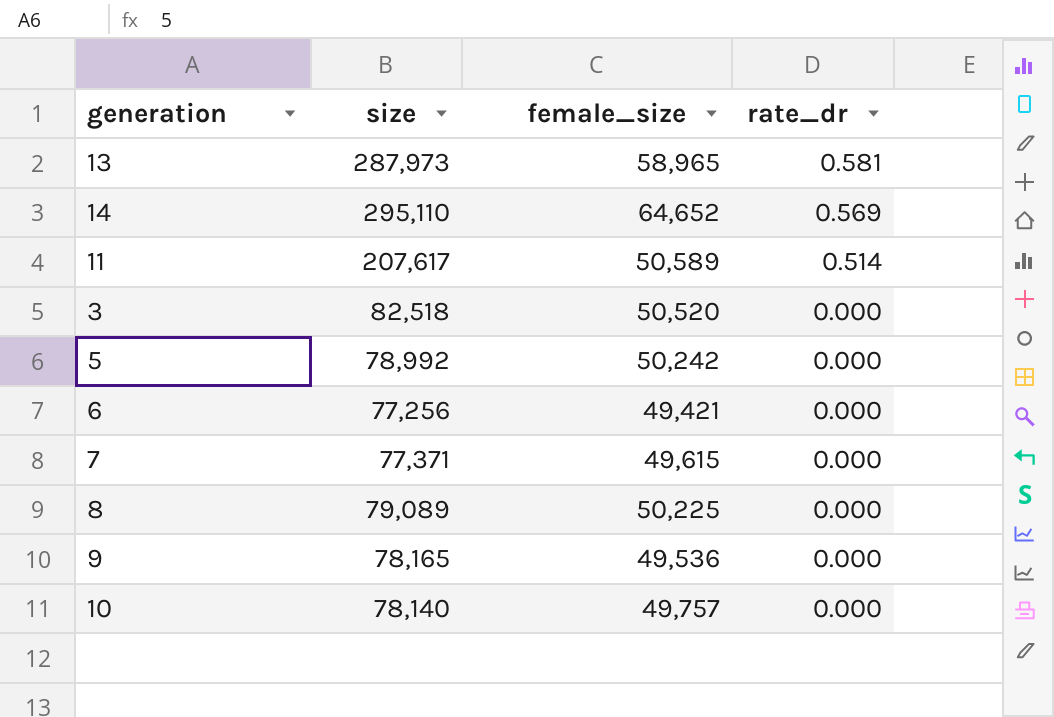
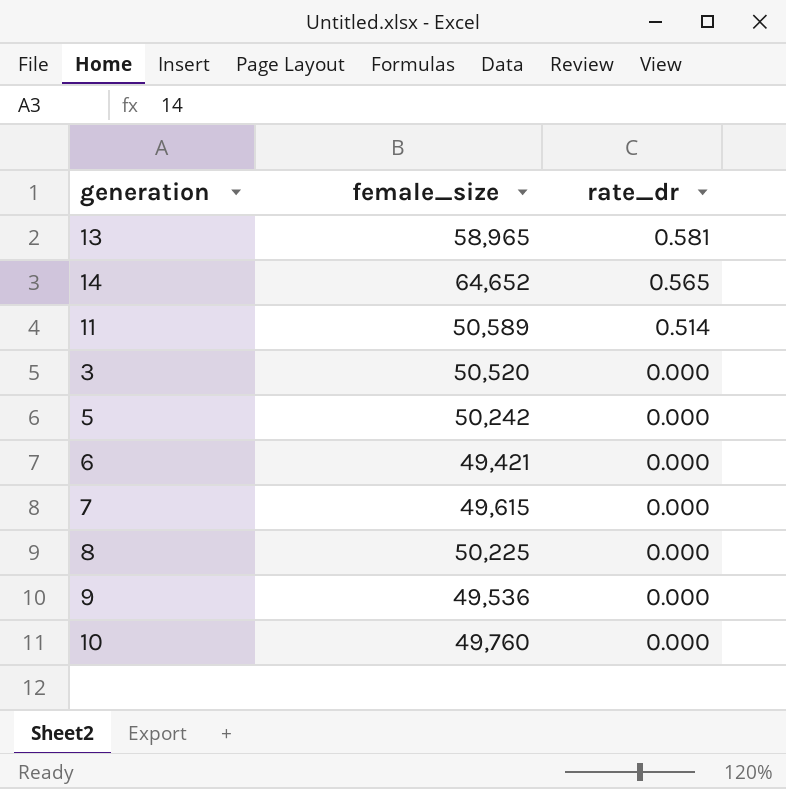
column size | position: 2 -> none
14 | rate_dr: 0.569 -> 0.565
10 | female_size: 49,757 -> 49,760

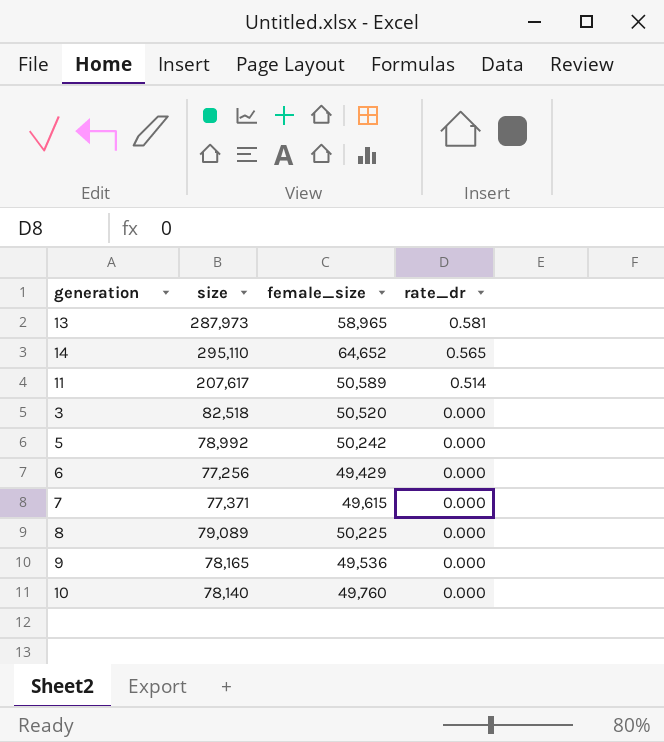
column size | position: none -> 2
6 | female_size: 49,421 -> 49,429

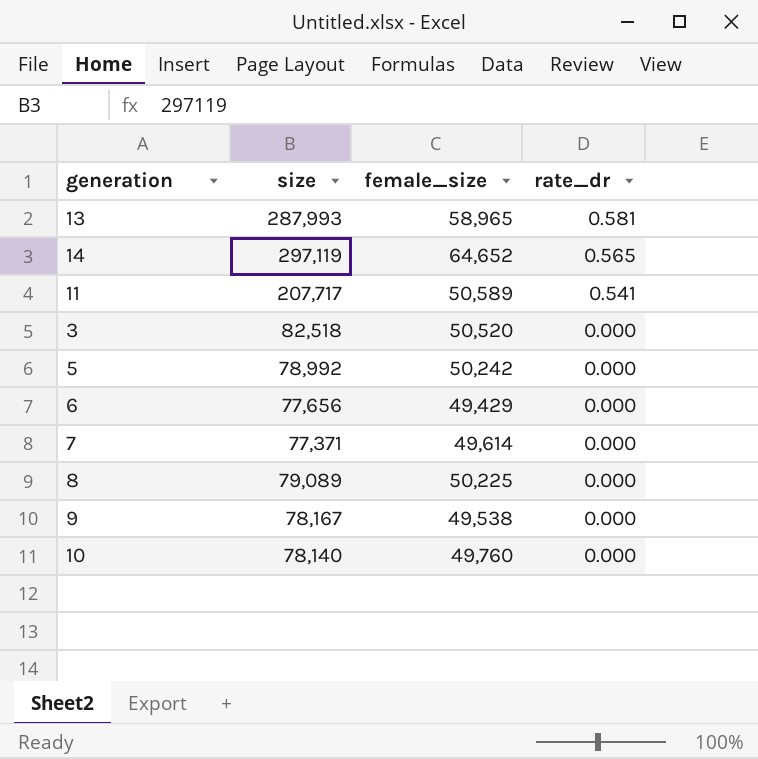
13 | size: 287,973 -> 287,993
14 | size: 295,110 -> 297,119
11 | size: 207,617 -> 207,717
11 | rate_dr: 0.514 -> 0.541
6 | size: 77,256 -> 77,656
7 | female_size: 49,615 -> 49,614
9 | size: 78,165 -> 78,167
9 | female_size: 49,536 -> 49,538

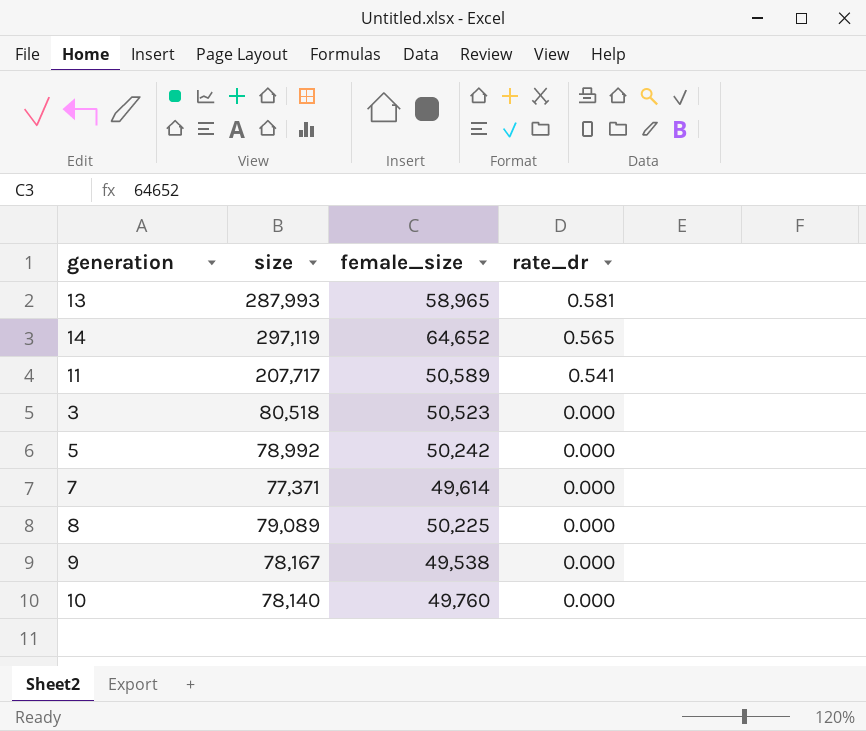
row 6: 77,656 | 49,429 | 0.000 -> none
3 | size: 82,518 -> 80,518
3 | female_size: 50,520 -> 50,523

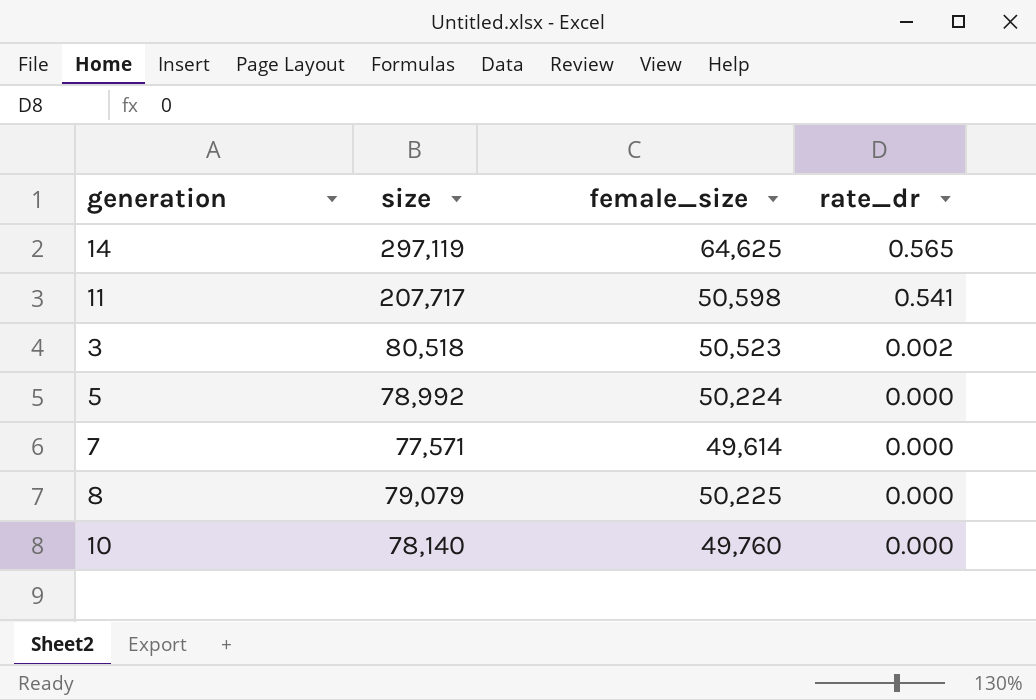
row 13: 287,993 | 58,965 | 0.581 -> none
row 9: 78,167 | 49,538 | 0.000 -> none
14 | female_size: 64,652 -> 64,625
11 | female_size: 50,589 -> 50,598
3 | rate_dr: 0.000 -> 0.002
5 | female_size: 50,242 -> 50,224
7 | size: 77,371 -> 77,571
8 | size: 79,089 -> 79,079

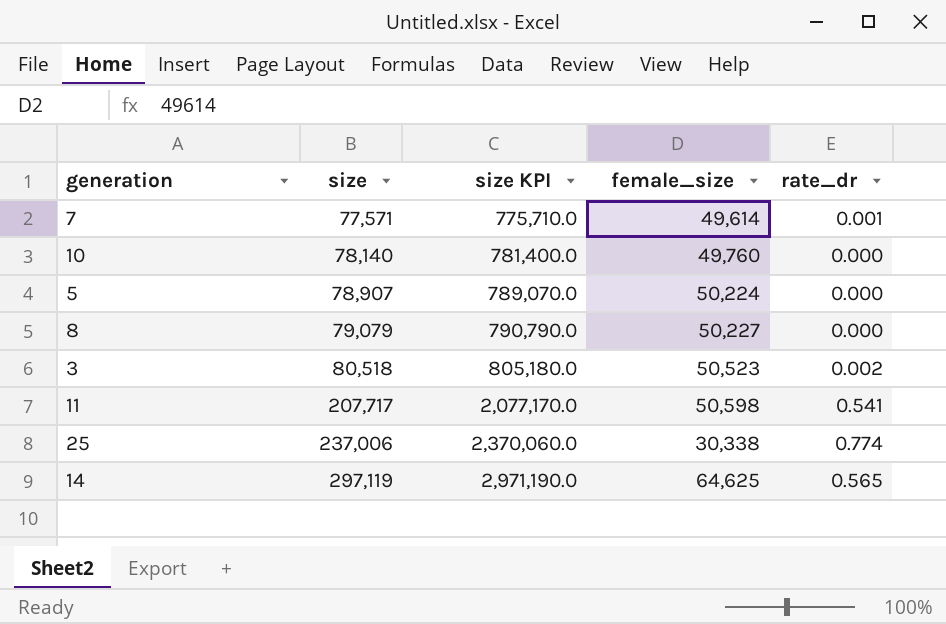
row order: rate_dr descending -> size ascending
column size KPI | formula: none -> [size] * 10
7 | rate_dr: 0.000 -> 0.001
5 | size: 78,992 -> 78,907
8 | female_size: 50,225 -> 50,227
row 25: none -> 237,006 | 2,370,060.0 | 30,338 | 0.774

